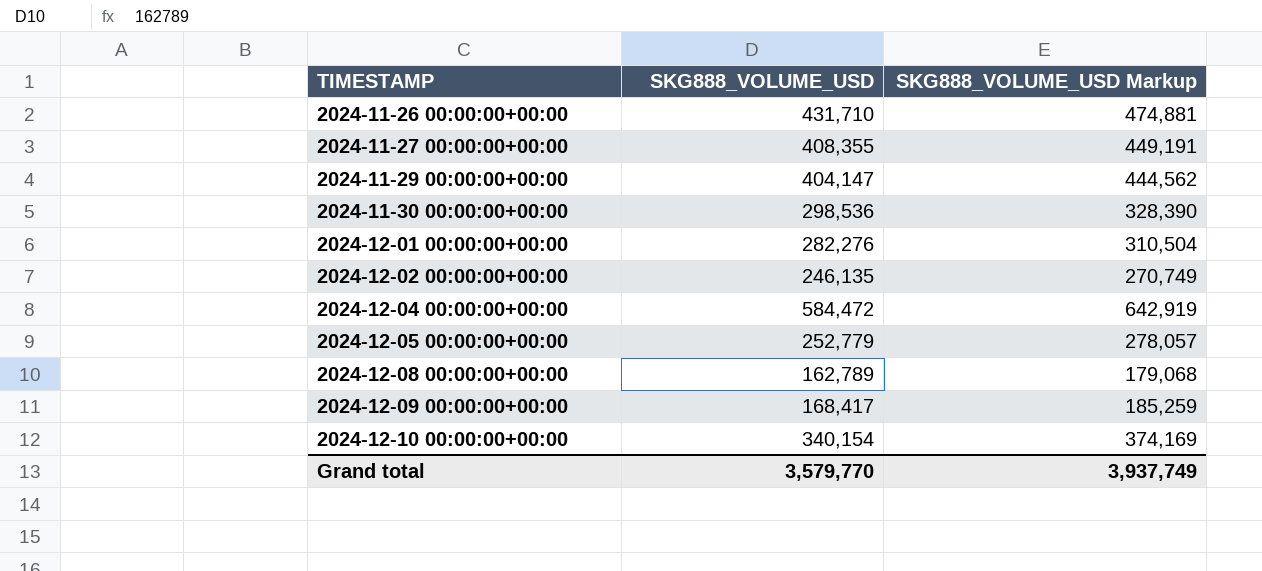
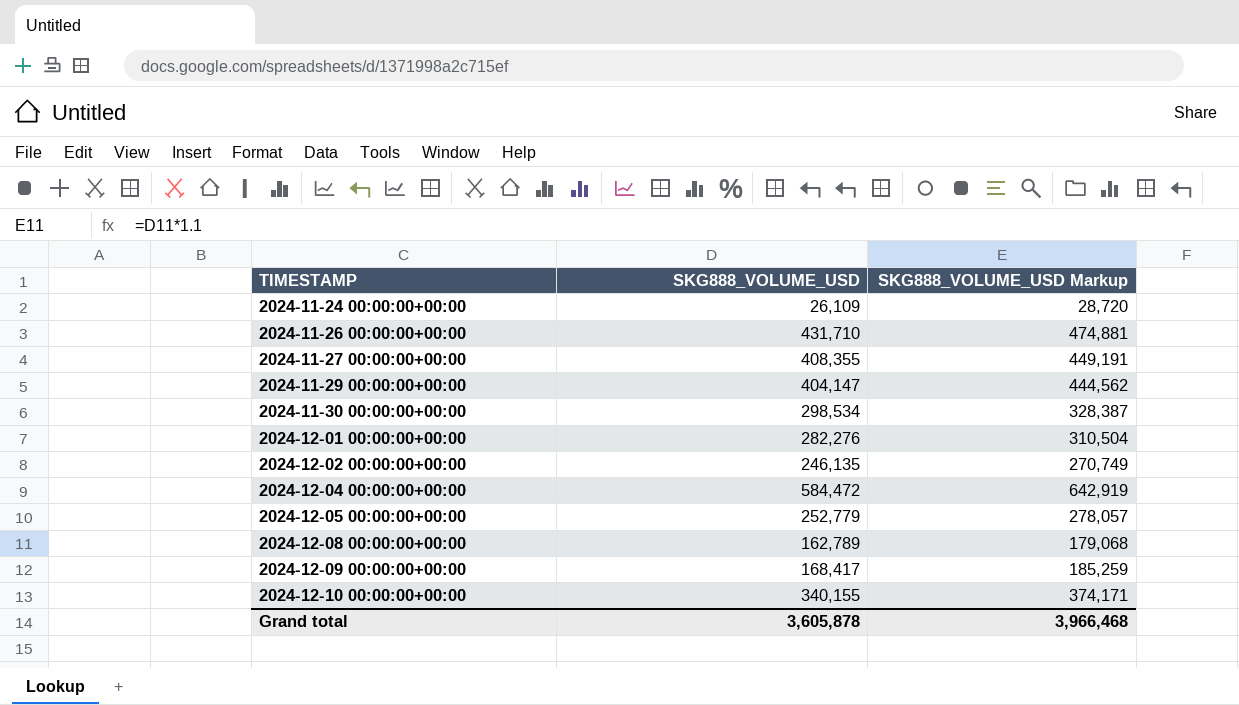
row 2024-11-24 00:00:00+00:00: none -> 26,109 | 28,720
2024-11-30 00:00:00+00:00 | SKG888_VOLUME_USD: 298,536 -> 298,534
2024-11-30 00:00:00+00:00 | SKG888_VOLUME_USD Markup: 328,390 -> 328,387
2024-12-10 00:00:00+00:00 | SKG888_VOLUME_USD: 340,154 -> 340,155
2024-12-10 00:00:00+00:00 | SKG888_VOLUME_USD Markup: 374,169 -> 374,171
Grand total | SKG888_VOLUME_USD: 3,579,770 -> 3,605,878
Grand total | SKG888_VOLUME_USD Markup: 3,937,749 -> 3,966,468

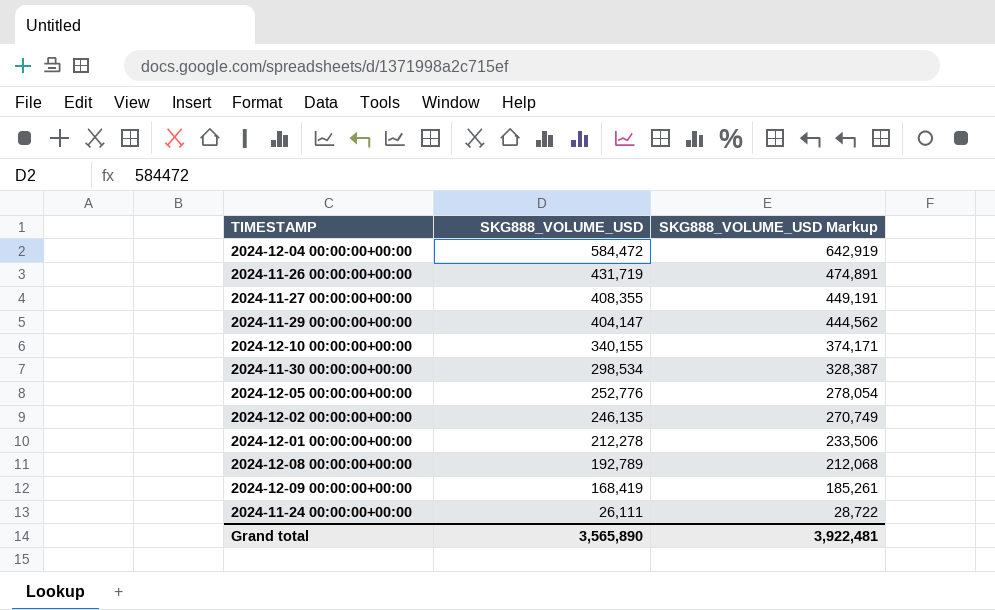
row order: TIMESTAMP ascending -> SKG888_VOLUME_USD descending
2024-11-26 00:00:00+00:00 | SKG888_VOLUME_USD: 431,710 -> 431,719
2024-11-26 00:00:00+00:00 | SKG888_VOLUME_USD Markup: 474,881 -> 474,891
2024-12-05 00:00:00+00:00 | SKG888_VOLUME_USD: 252,779 -> 252,776
2024-12-05 00:00:00+00:00 | SKG888_VOLUME_USD Markup: 278,057 -> 278,054
2024-12-01 00:00:00+00:00 | SKG888_VOLUME_USD: 282,276 -> 212,278
2024-12-01 00:00:00+00:00 | SKG888_VOLUME_USD Markup: 310,504 -> 233,506
2024-12-08 00:00:00+00:00 | SKG888_VOLUME_USD: 162,789 -> 192,789
2024-12-08 00:00:00+00:00 | SKG888_VOLUME_USD Markup: 179,068 -> 212,068
2024-12-09 00:00:00+00:00 | SKG888_VOLUME_USD: 168,417 -> 168,419
2024-12-09 00:00:00+00:00 | SKG888_VOLUME_USD Markup: 185,259 -> 185,261
2024-11-24 00:00:00+00:00 | SKG888_VOLUME_USD: 26,109 -> 26,111
2024-11-24 00:00:00+00:00 | SKG888_VOLUME_USD Markup: 28,720 -> 28,722
Grand total | SKG888_VOLUME_USD: 3,605,878 -> 3,565,890
Grand total | SKG888_VOLUME_USD Markup: 3,966,468 -> 3,922,481

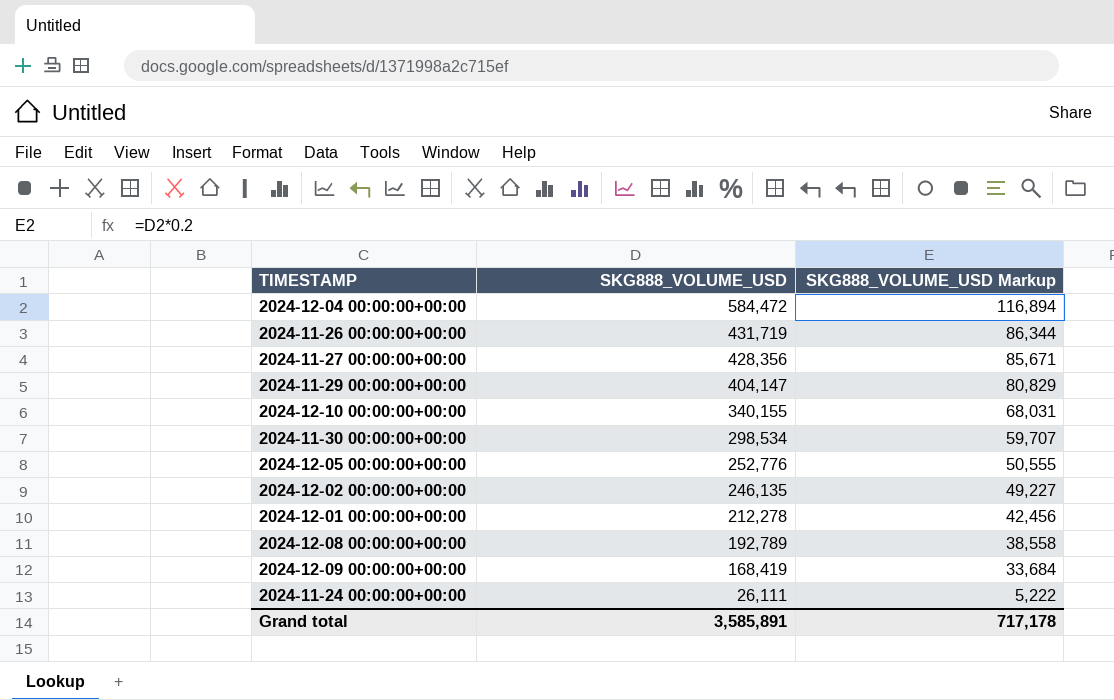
column SKG888_VOLUME_USD Markup | formula: [SKG888_VOLUME_USD] * 1.1 -> [SKG888_VOLUME_USD] * 0.2
2024-11-27 00:00:00+00:00 | SKG888_VOLUME_USD: 408,355 -> 428,356
Grand total | SKG888_VOLUME_USD: 3,565,890 -> 3,585,891
Grand total | SKG888_VOLUME_USD Markup: 3,922,481 -> 717,178

